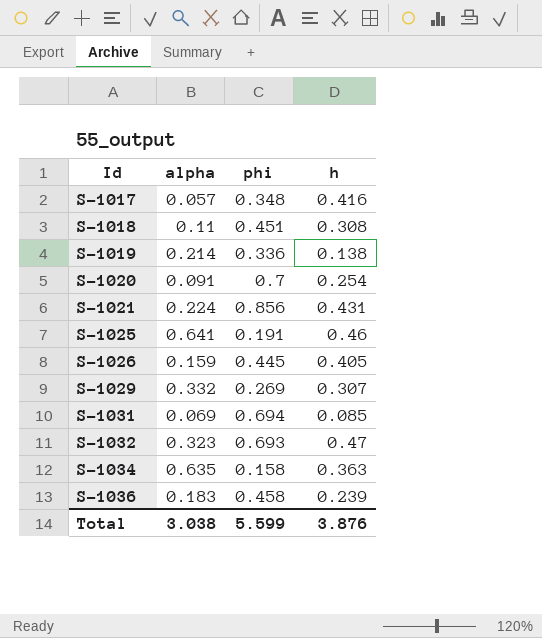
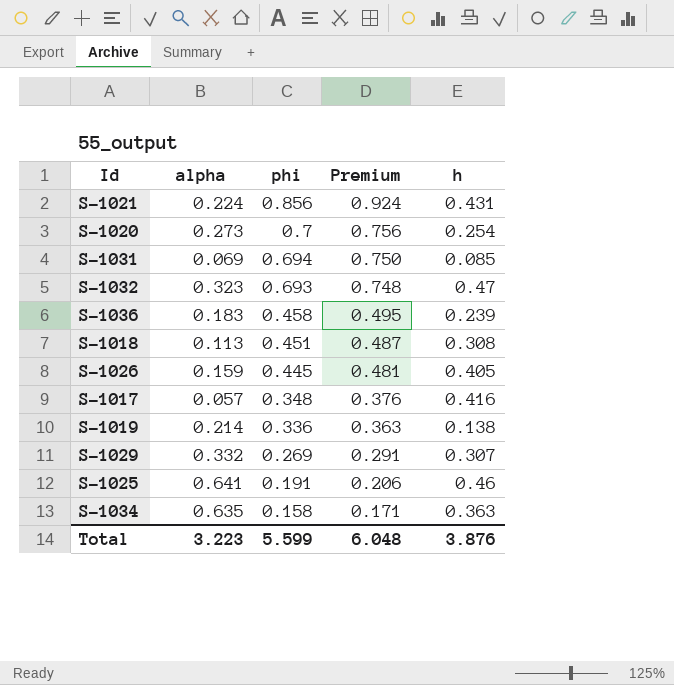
row order: Id ascending -> phi descending
column Premium | formula: none -> [phi] * 1.08
S-1020 | alpha: 0.091 -> 0.273
S-1018 | alpha: 0.11 -> 0.113
Total | alpha: 3.038 -> 3.223

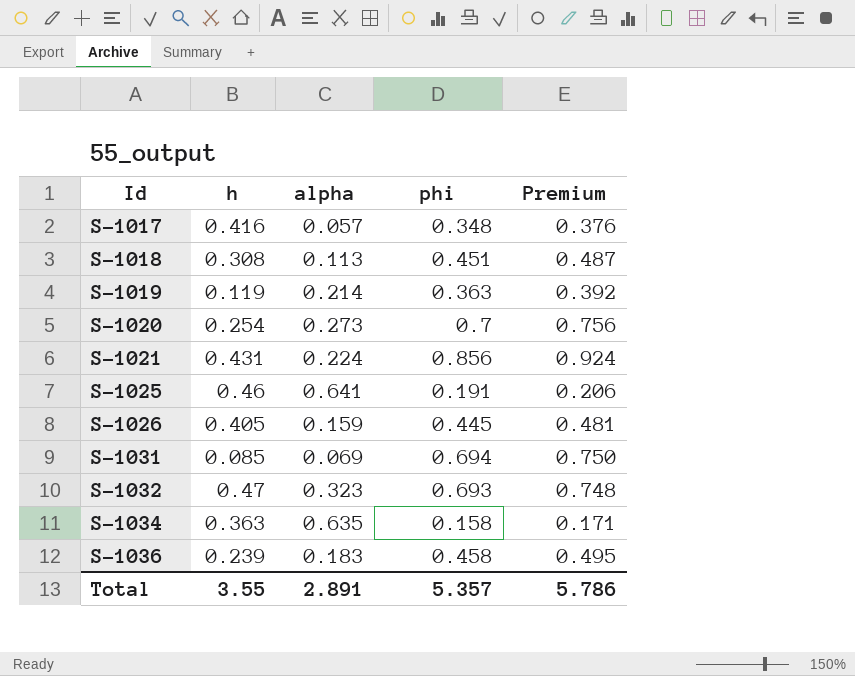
row order: phi descending -> Id ascending
column h | position: 5 -> 2
row S-1029: 0.332 | 0.269 | 0.291 | 0.307 -> none
S-1019 | h: 0.138 -> 0.119
S-1019 | phi: 0.336 -> 0.363
S-1019 | Premium: 0.363 -> 0.392
Total | h: 3.876 -> 3.55
Total | alpha: 3.223 -> 2.891
Total | phi: 5.599 -> 5.357
Total | Premium: 6.048 -> 5.786

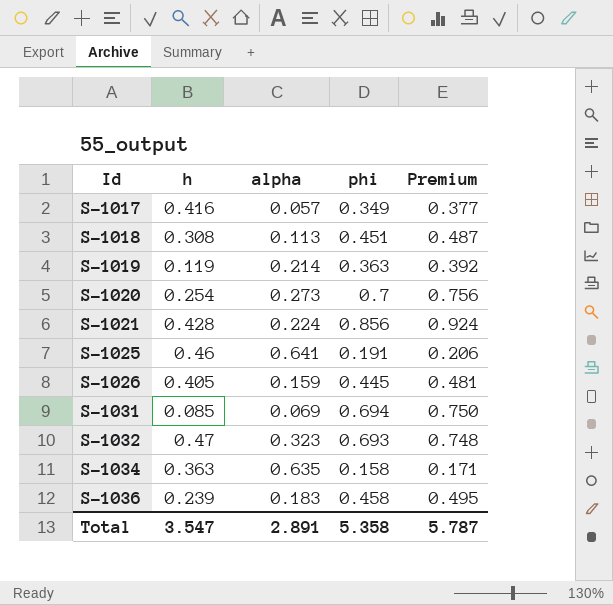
S-1017 | phi: 0.348 -> 0.349
S-1017 | Premium: 0.376 -> 0.377
S-1021 | h: 0.431 -> 0.428
Total | h: 3.55 -> 3.547
Total | phi: 5.357 -> 5.358
Total | Premium: 5.786 -> 5.787

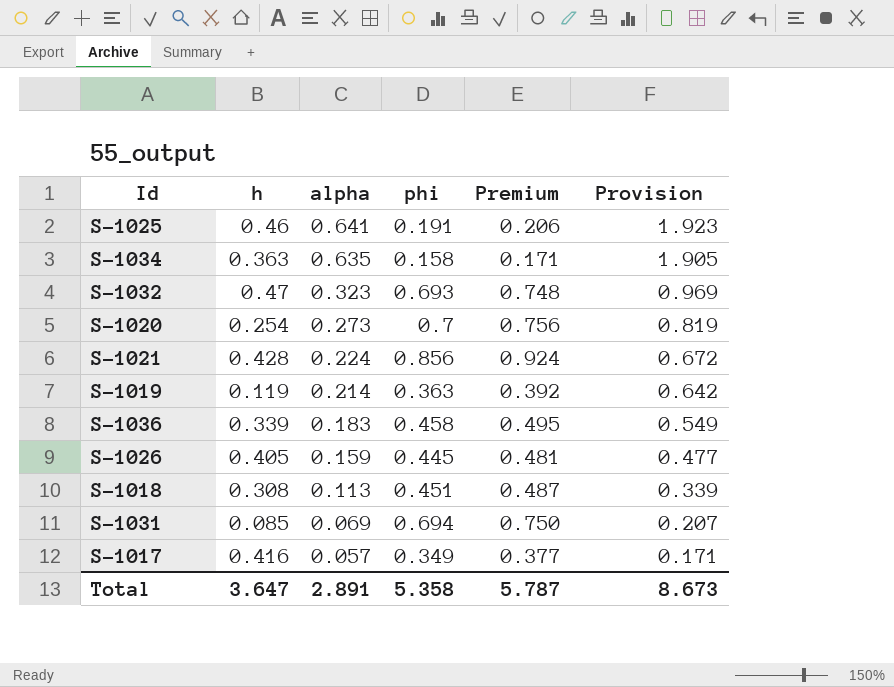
row order: Id ascending -> alpha descending
column Provision | formula: none -> [alpha] * 3
S-1036 | h: 0.239 -> 0.339
Total | h: 3.547 -> 3.647

